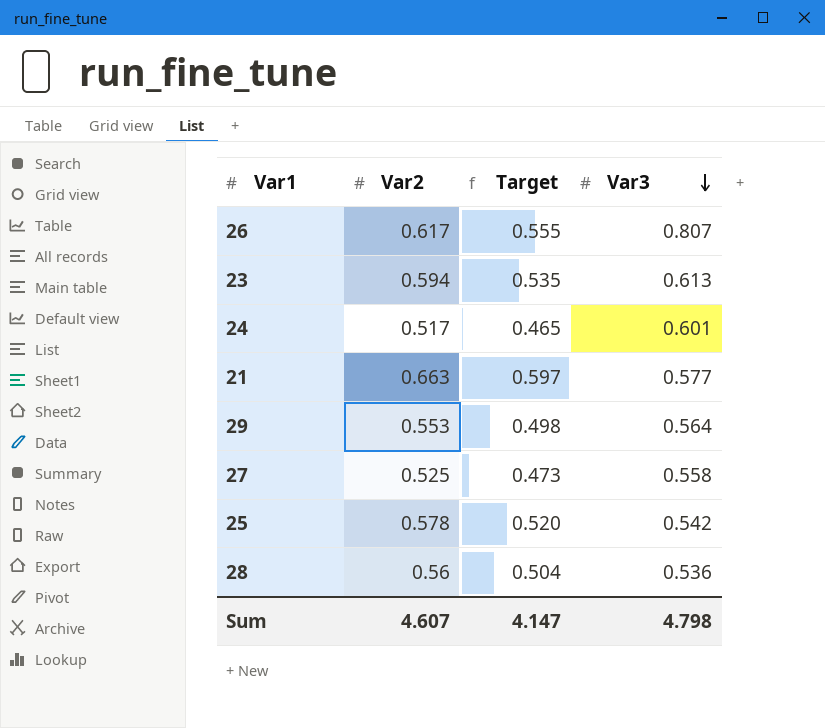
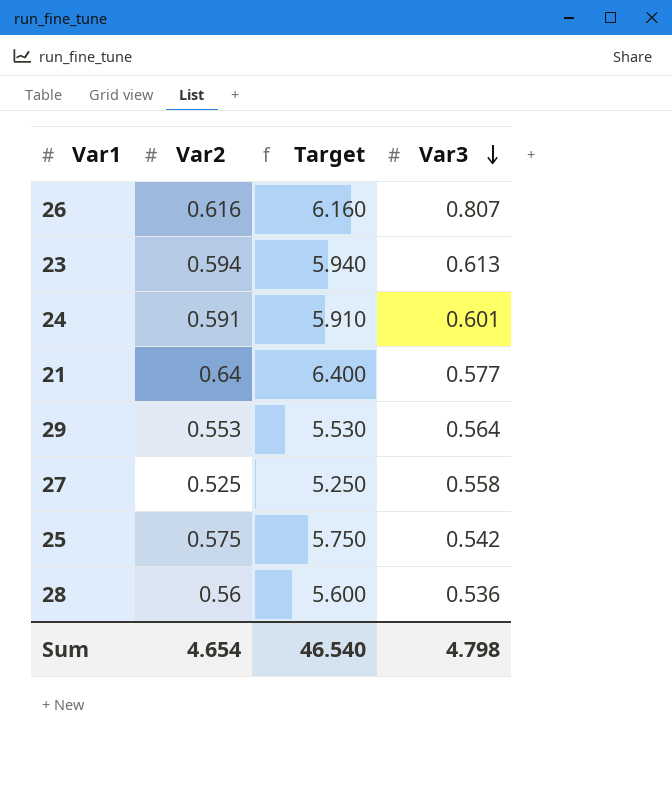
column Target | formula: [Var2] * 0.9 -> [Var2] * 10
26 | Var2: 0.617 -> 0.616
24 | Var2: 0.517 -> 0.591
21 | Var2: 0.663 -> 0.64
25 | Var2: 0.578 -> 0.575
Sum | Var2: 4.607 -> 4.654
Sum | Target: 4.147 -> 46.540

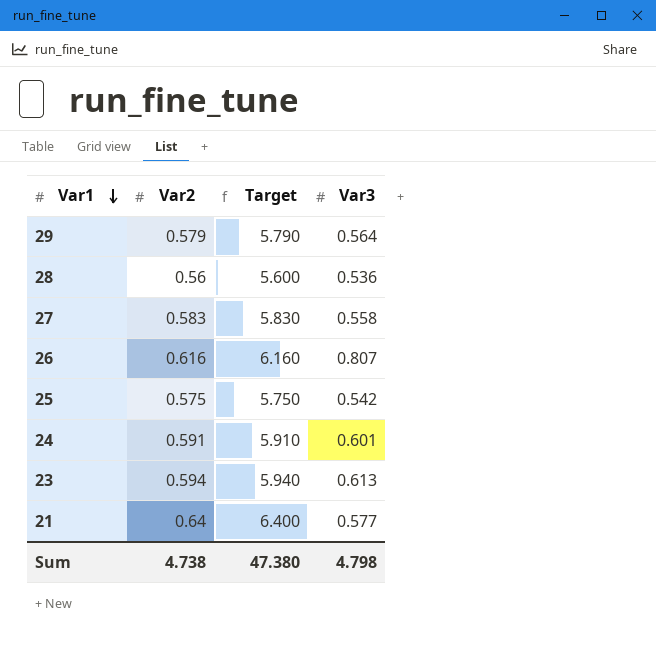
row order: Var3 descending -> Var1 descending
29 | Var2: 0.553 -> 0.579
29 | Target: 5.530 -> 5.790
27 | Var2: 0.525 -> 0.583
27 | Target: 5.250 -> 5.830
Sum | Var2: 4.654 -> 4.738
Sum | Target: 46.540 -> 47.380

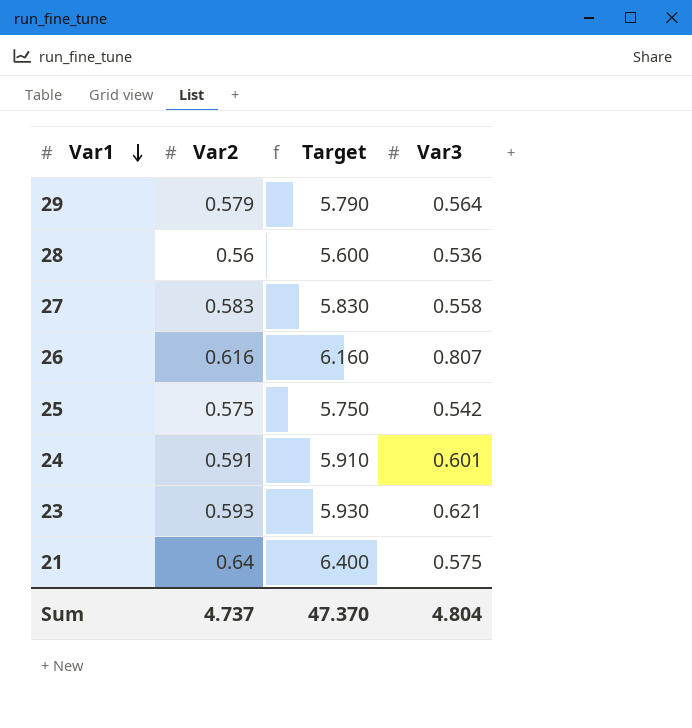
23 | Var2: 0.594 -> 0.593
23 | Target: 5.940 -> 5.930
23 | Var3: 0.613 -> 0.621
21 | Var3: 0.577 -> 0.575
Sum | Var2: 4.738 -> 4.737
Sum | Target: 47.380 -> 47.370
Sum | Var3: 4.798 -> 4.804

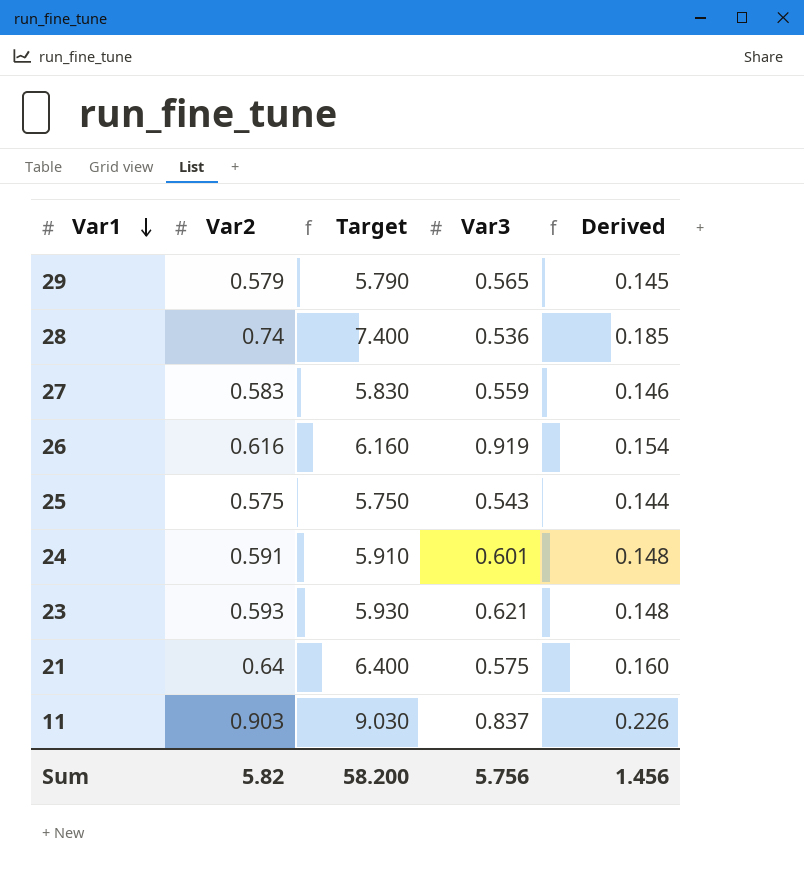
column Derived | formula: none -> [Var2] * 0.25
29 | Var3: 0.564 -> 0.565
28 | Var2: 0.56 -> 0.74
28 | Target: 5.600 -> 7.400
27 | Var3: 0.558 -> 0.559
26 | Var3: 0.807 -> 0.919
25 | Var3: 0.542 -> 0.543
row 11: none -> 0.903 | 9.030 | 0.837 | 0.226
Sum | Var2: 4.737 -> 5.82
Sum | Target: 47.370 -> 58.200
Sum | Var3: 4.804 -> 5.756

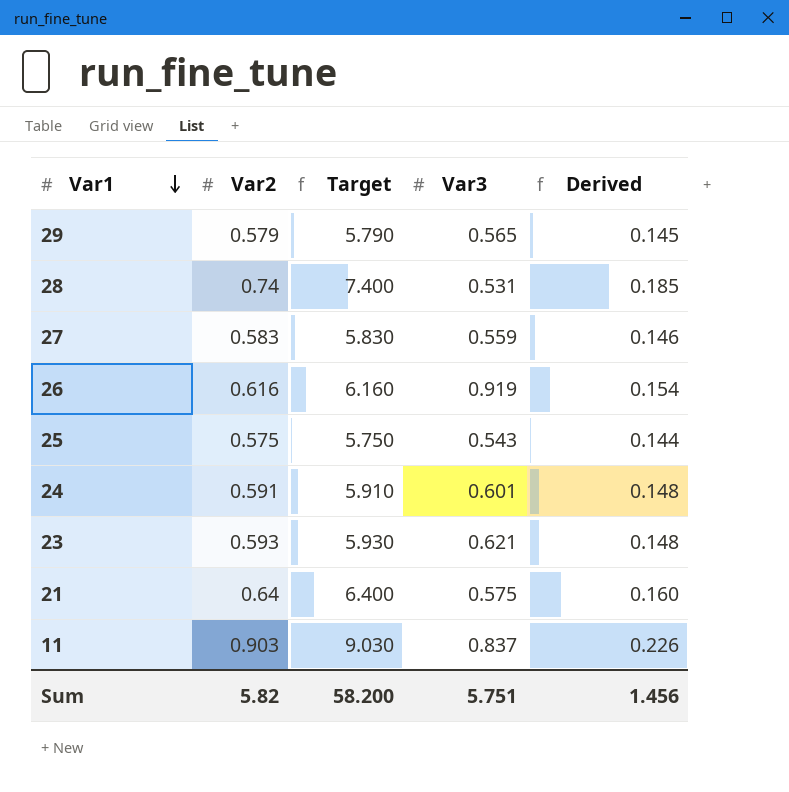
28 | Var3: 0.536 -> 0.531
Sum | Var3: 5.756 -> 5.751

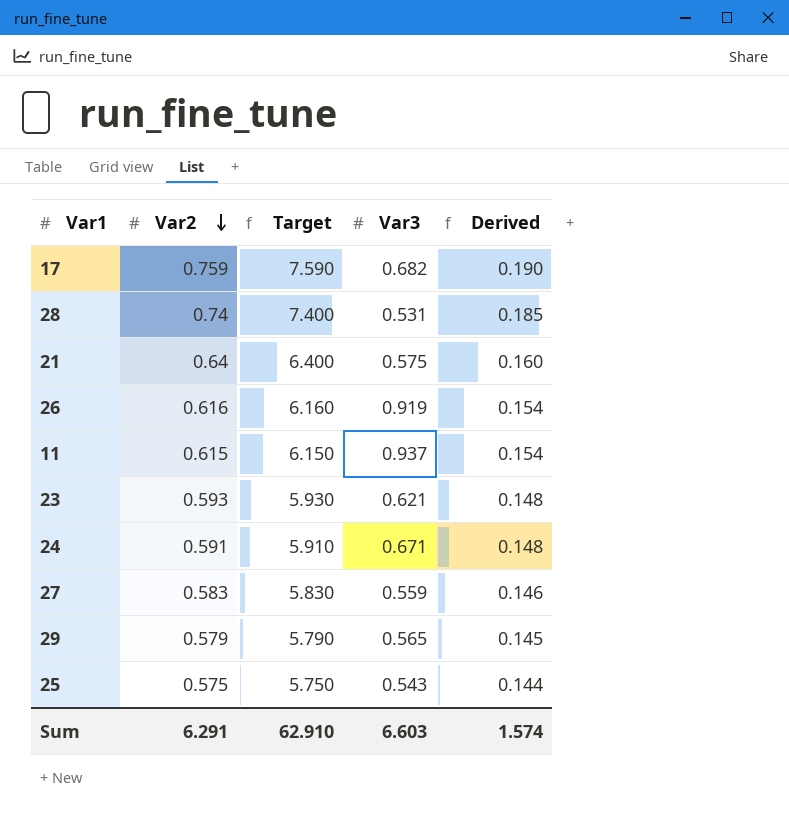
row order: Var1 descending -> Var2 descending
row 17: none -> 0.759 | 7.590 | 0.682 | 0.190
11 | Var2: 0.903 -> 0.615
11 | Target: 9.030 -> 6.150
11 | Var3: 0.837 -> 0.937
11 | Derived: 0.226 -> 0.154
24 | Var3: 0.601 -> 0.671
Sum | Var2: 5.82 -> 6.291
Sum | Target: 58.200 -> 62.910
Sum | Var3: 5.751 -> 6.603
Sum | Derived: 1.456 -> 1.574

